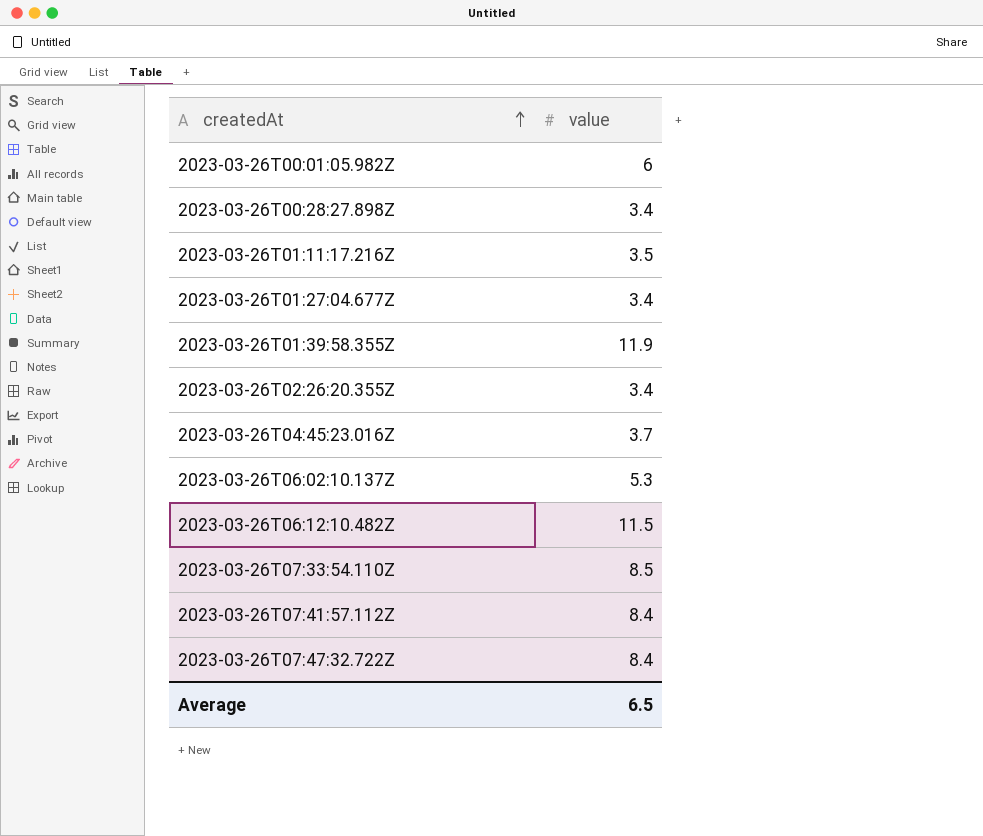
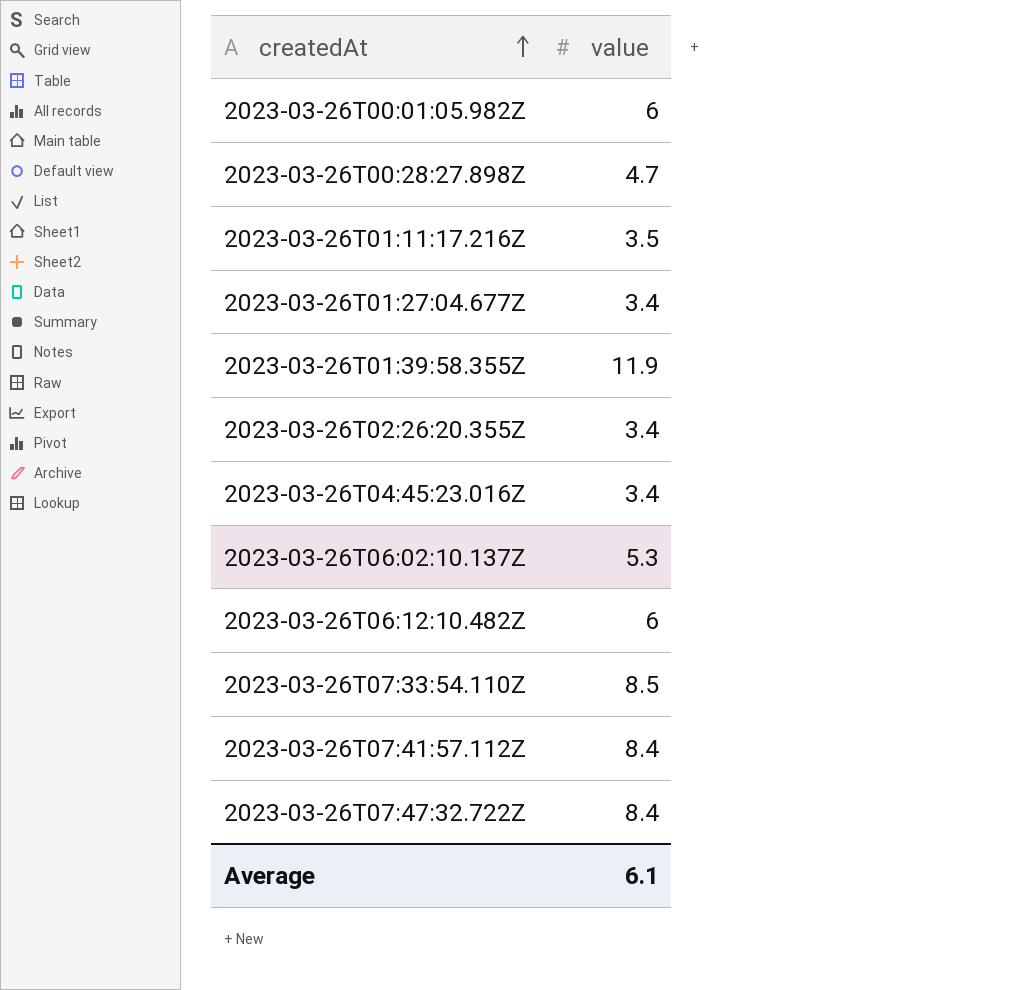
2023-03-26T00:28:27.898Z | value: 3.4 -> 4.7
2023-03-26T04:45:23.016Z | value: 3.7 -> 3.4
2023-03-26T06:12:10.482Z | value: 11.5 -> 6
Average | value: 6.5 -> 6.1

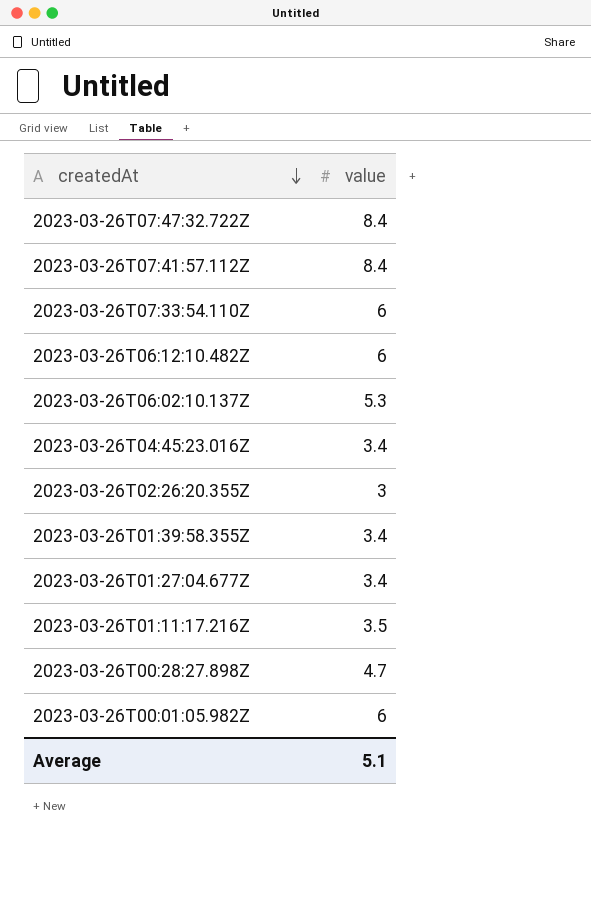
row order: createdAt ascending -> createdAt descending
2023-03-26T07:33:54.110Z | value: 8.5 -> 6
2023-03-26T02:26:20.355Z | value: 3.4 -> 3
2023-03-26T01:39:58.355Z | value: 11.9 -> 3.4
Average | value: 6.1 -> 5.1

